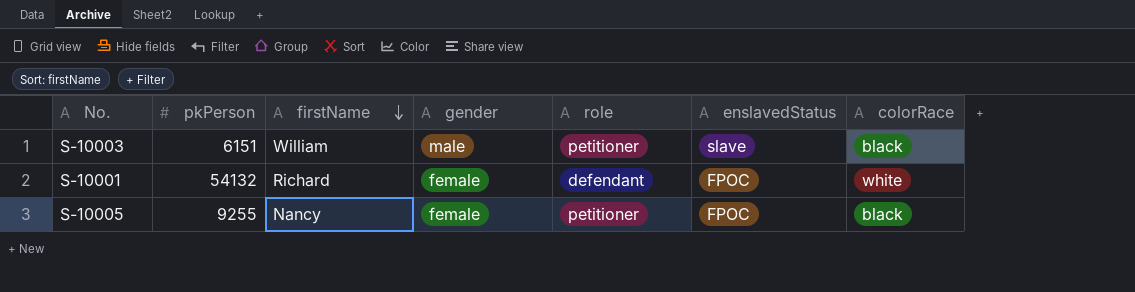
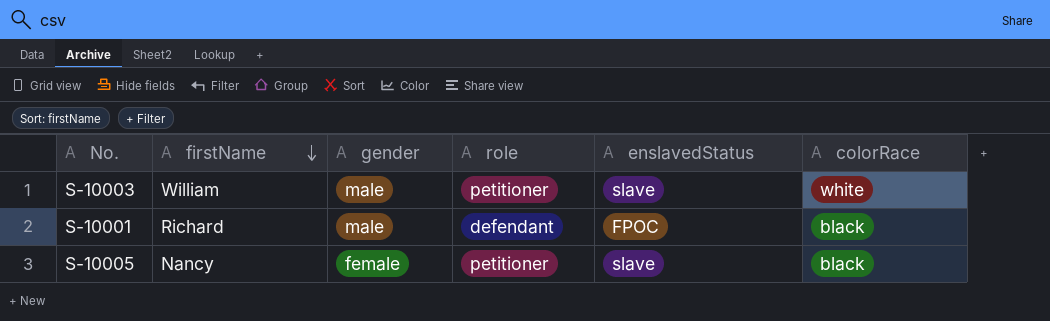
column pkPerson | position: 2 -> none
S-10003 | colorRace: black -> white
S-10001 | gender: female -> male
S-10001 | colorRace: white -> black
S-10005 | enslavedStatus: FPOC -> slave

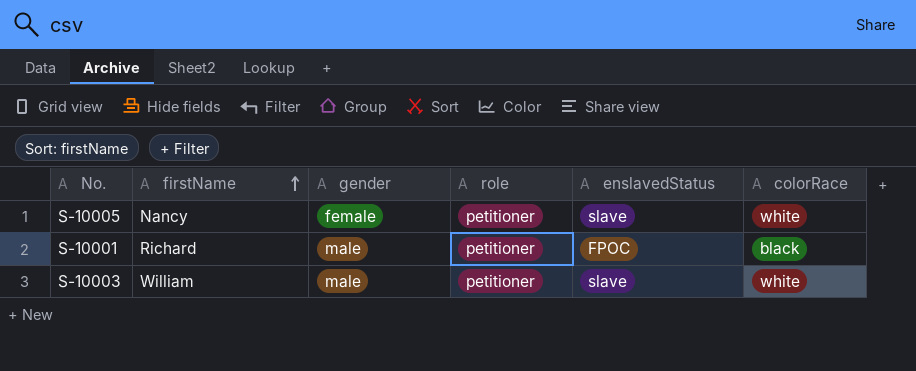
row order: firstName descending -> firstName ascending
S-10005 | colorRace: black -> white
S-10001 | role: defendant -> petitioner

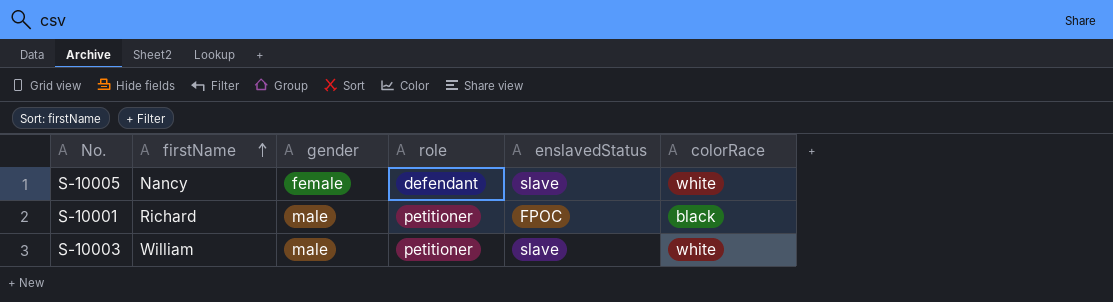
S-10005 | role: petitioner -> defendant

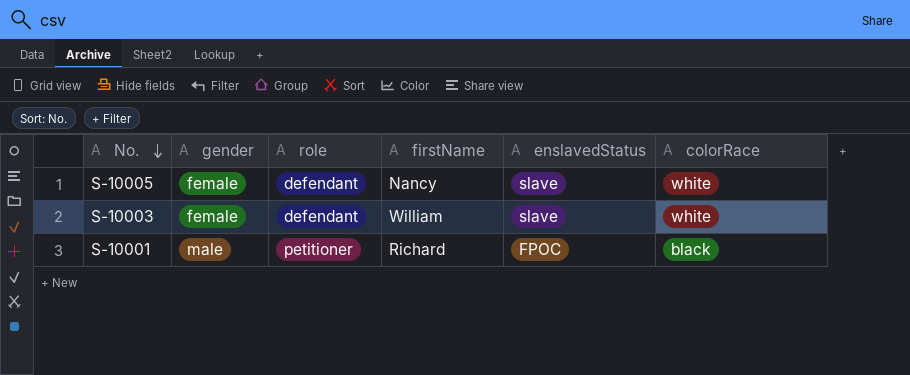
row order: firstName ascending -> No. descending
column firstName | position: 2 -> 4
S-10003 | gender: male -> female
S-10003 | role: petitioner -> defendant

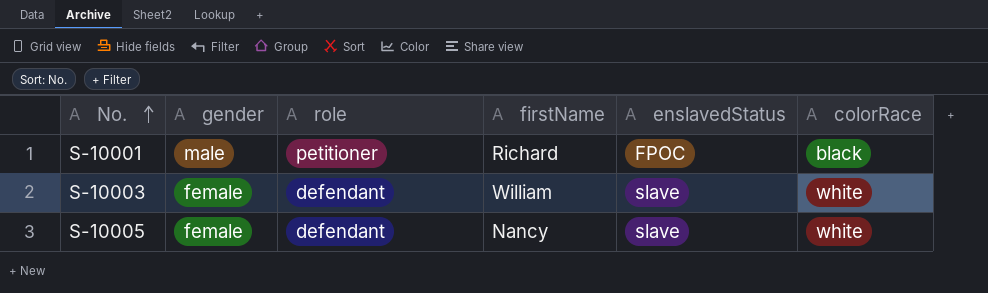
row order: No. descending -> No. ascending

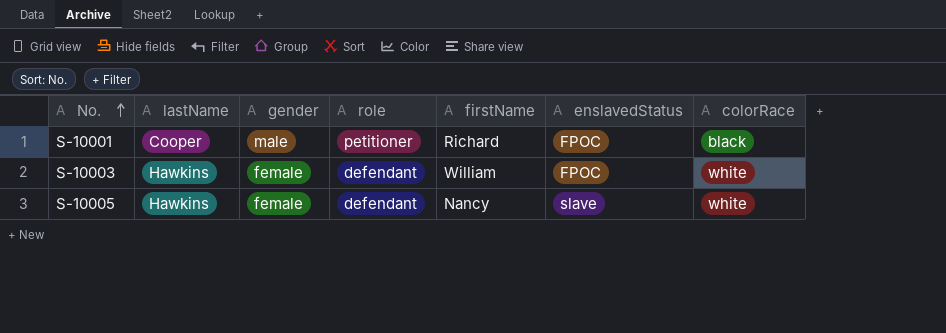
column lastName | position: none -> 2
S-10003 | enslavedStatus: slave -> FPOC

